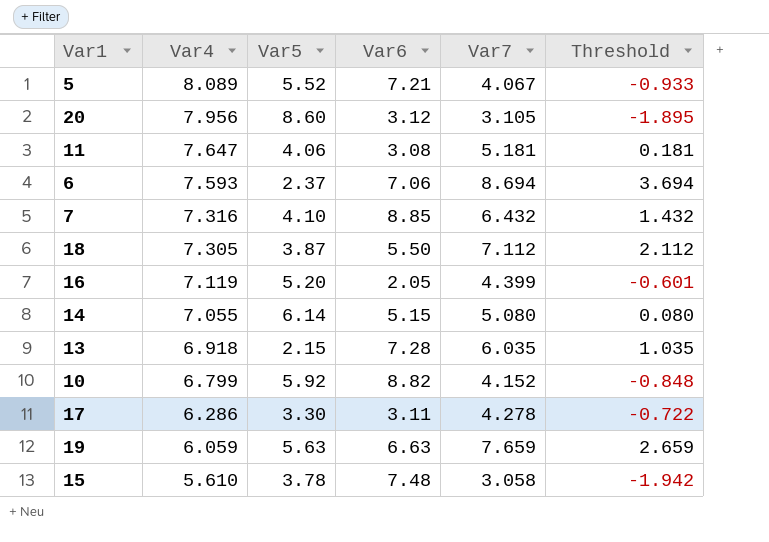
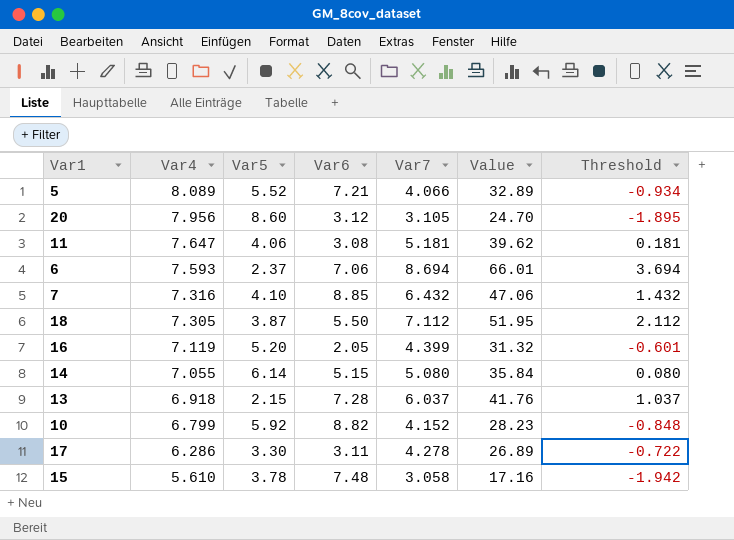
column Value | formula: none -> [Var4] * [Var7]
row 19: 6.059 | 5.63 | 6.63 | 7.659 | 2.659 -> none
5 | Var7: 4.067 -> 4.066
5 | Threshold: -0.933 -> -0.934
13 | Var7: 6.035 -> 6.037
13 | Threshold: 1.035 -> 1.037

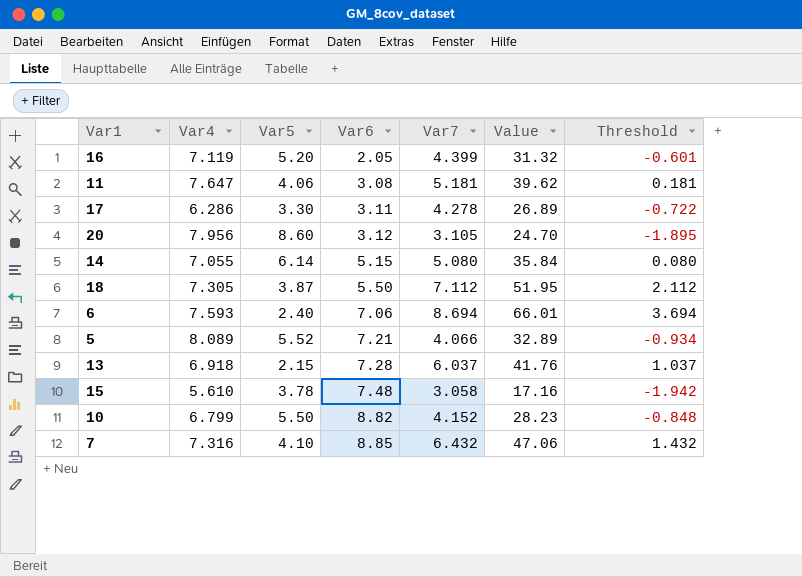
row order: Var4 descending -> Var6 ascending
6 | Var5: 2.37 -> 2.40
10 | Var5: 5.92 -> 5.50

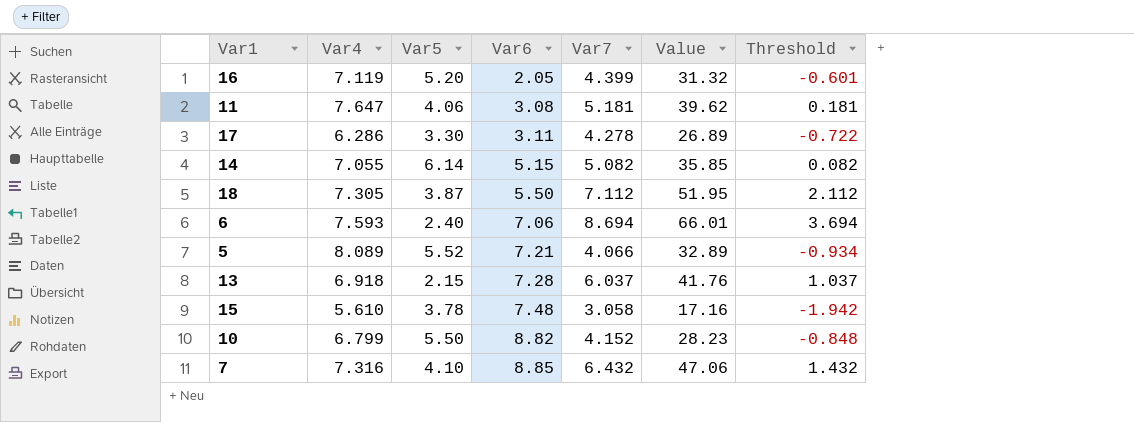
row 20: 7.956 | 8.60 | 3.12 | 3.105 | 24.70 | -1.895 -> none
14 | Var7: 5.080 -> 5.082
14 | Value: 35.84 -> 35.85
14 | Threshold: 0.080 -> 0.082

